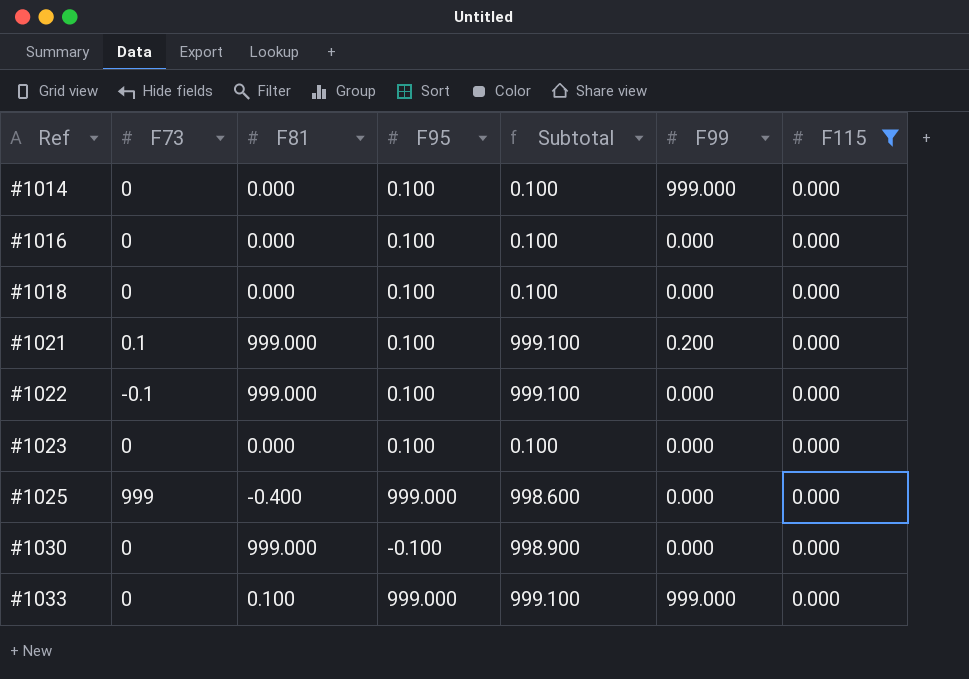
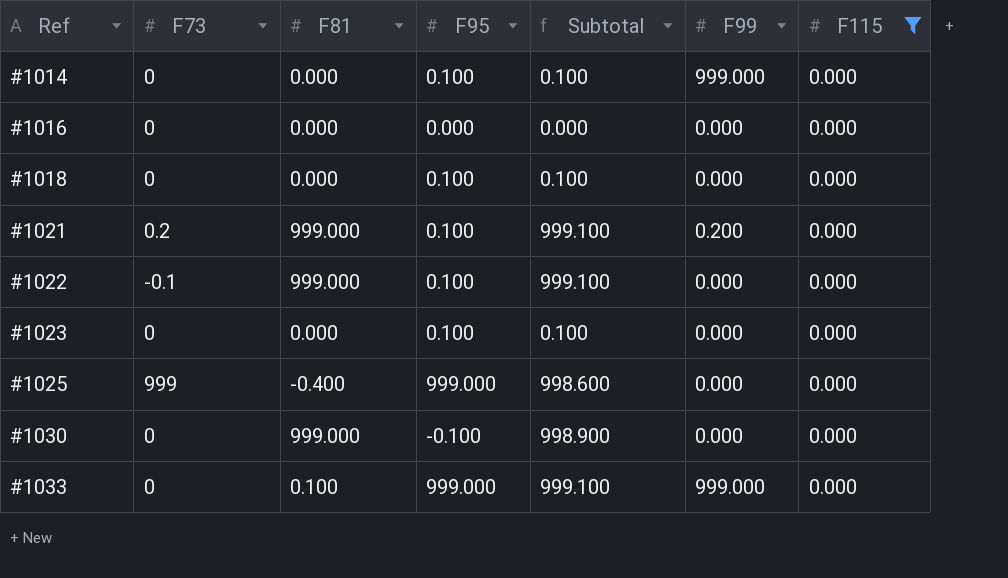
#1016 | F95: 0.100 -> 0.000
#1016 | Subtotal: 0.100 -> 0.000
#1021 | F73: 0.1 -> 0.2

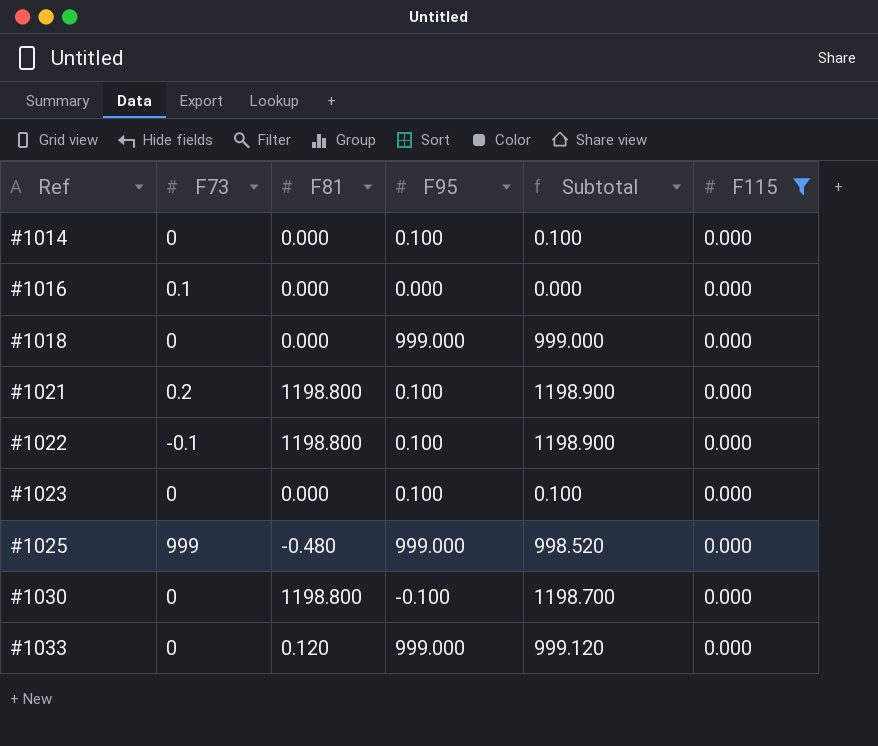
column F99 | position: 6 -> none
#1016 | F73: 0 -> 0.1
#1018 | F95: 0.100 -> 999.000
#1018 | Subtotal: 0.100 -> 999.000
#1021 | F81: 999.000 -> 1198.800
#1021 | Subtotal: 999.100 -> 1198.900
#1022 | F81: 999.000 -> 1198.800
#1022 | Subtotal: 999.100 -> 1198.900
#1025 | F81: -0.400 -> -0.480
#1025 | Subtotal: 998.600 -> 998.520
#1030 | F81: 999.000 -> 1198.800
#1030 | Subtotal: 998.900 -> 1198.700
#1033 | F81: 0.100 -> 0.120
#1033 | Subtotal: 999.100 -> 999.120

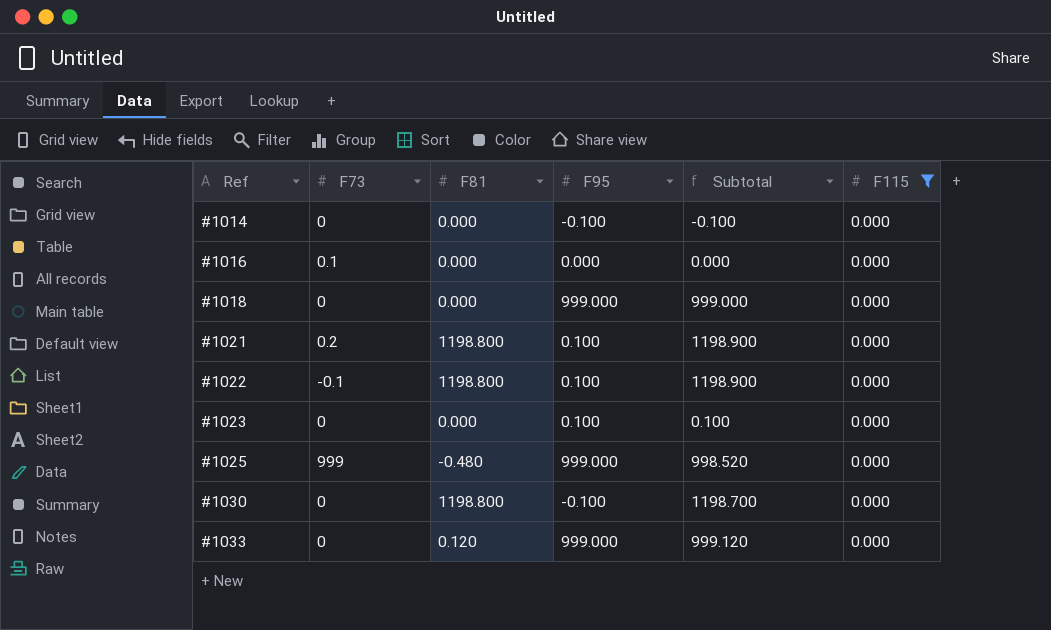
#1014 | F95: 0.100 -> -0.100
#1014 | Subtotal: 0.100 -> -0.100

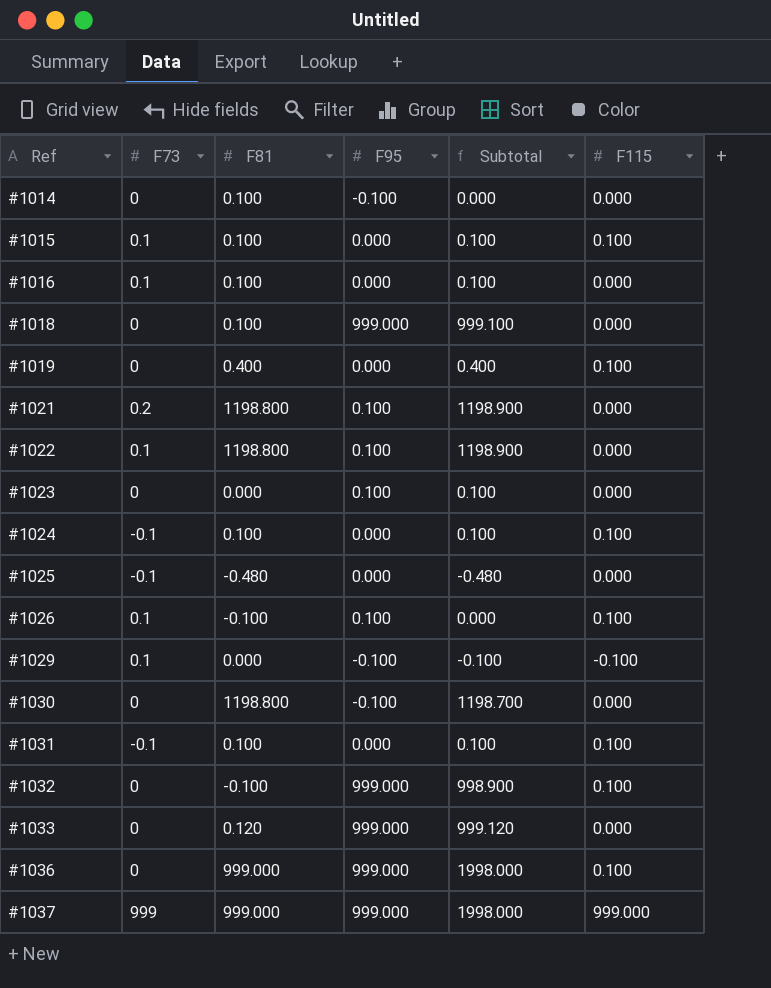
filter: F115 = 0.000 -> none
#1014 | F81: 0.000 -> 0.100
#1014 | Subtotal: -0.100 -> 0.000
#1016 | F81: 0.000 -> 0.100
#1016 | Subtotal: 0.000 -> 0.100
#1018 | F81: 0.000 -> 0.100
#1018 | Subtotal: 999.000 -> 999.100
#1022 | F73: -0.1 -> 0.1
#1025 | F73: 999 -> -0.1
#1025 | F95: 999.000 -> 0.000
#1025 | Subtotal: 998.520 -> -0.480

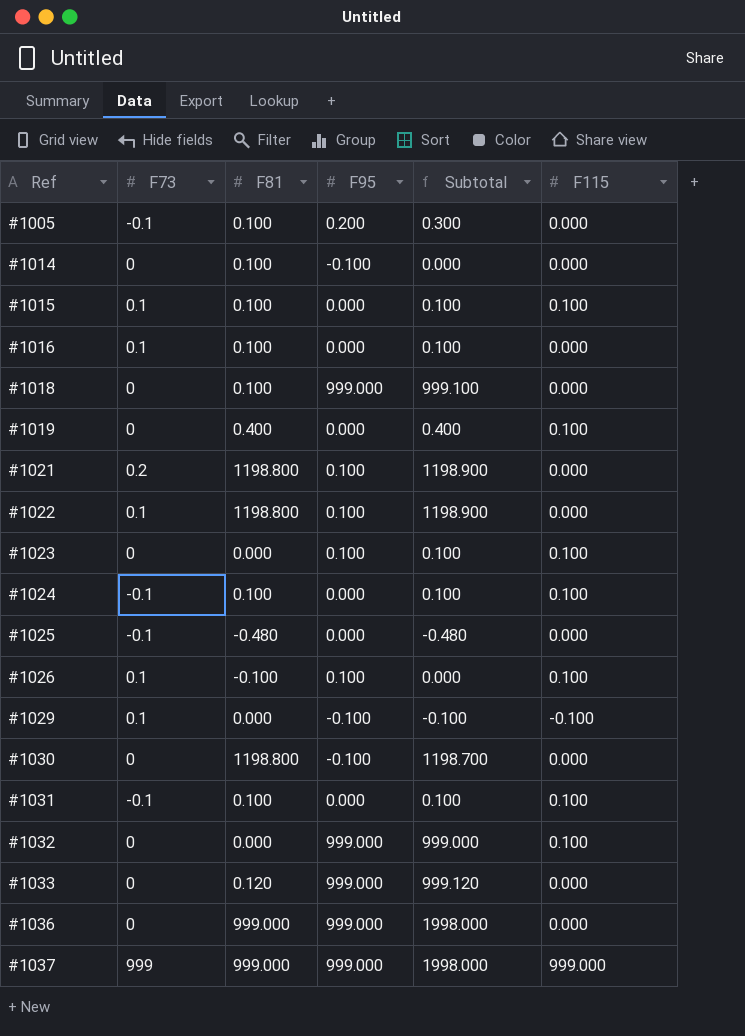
row #1005: none -> -0.1 | 0.100 | 0.200 | 0.300 | 0.000
#1023 | F115: 0.000 -> 0.100
#1032 | F81: -0.100 -> 0.000
#1032 | Subtotal: 998.900 -> 999.000
#1036 | F115: 0.100 -> 0.000

